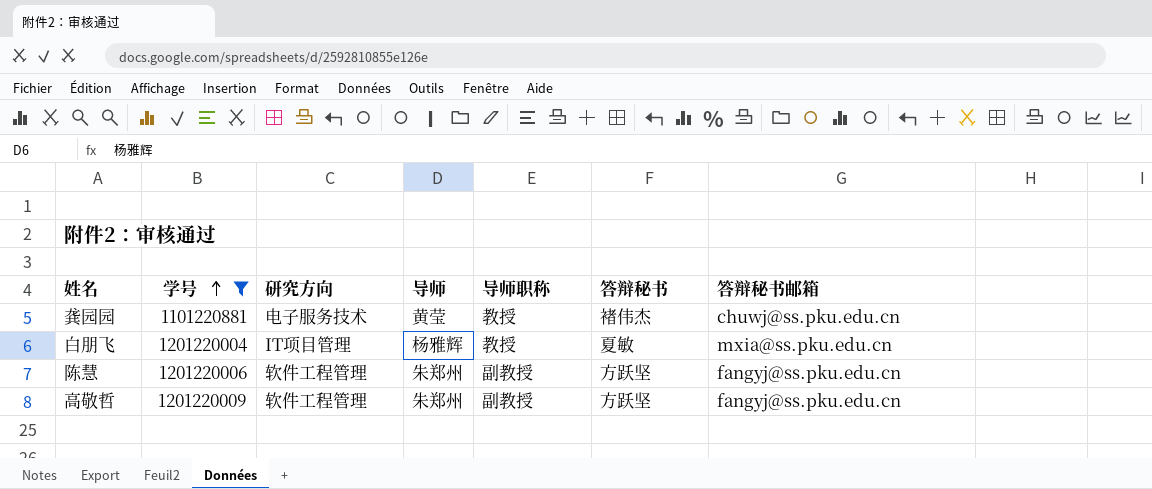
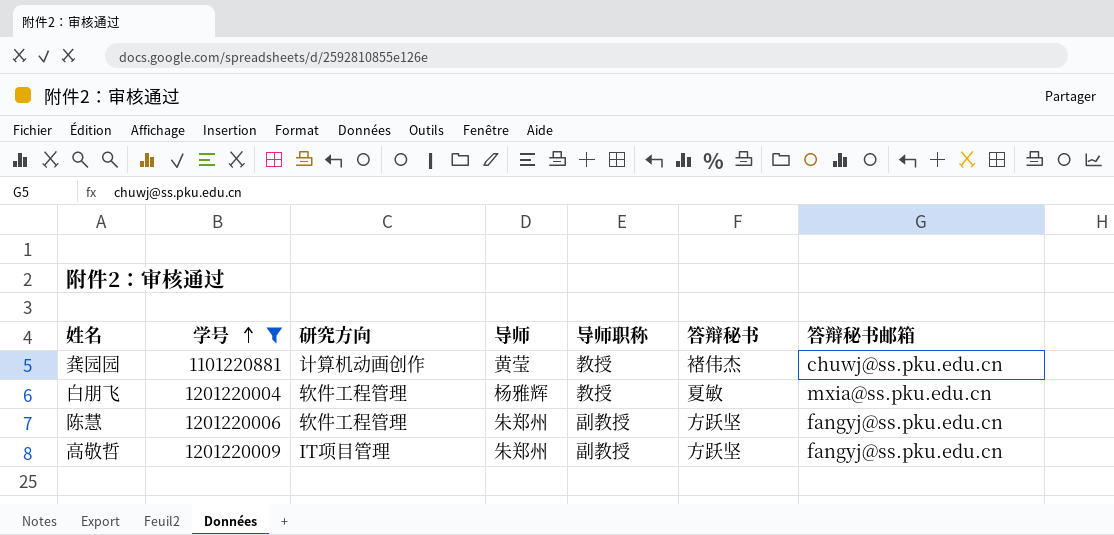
龚园园 | 研究方向: 电子服务技术 -> 计算机动画创作
白朋飞 | 研究方向: IT项目管理 -> 软件工程管理
高敬哲 | 研究方向: 软件工程管理 -> IT项目管理

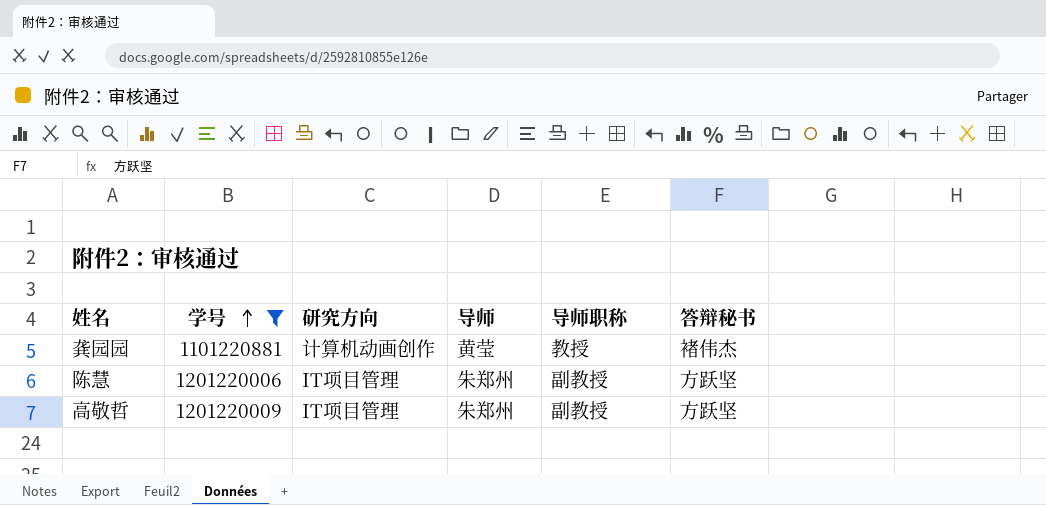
column 答辩秘书邮箱 | position: 7 -> none
row 白朋飞: 1201220004 | 软件工程管理 | 杨雅辉 | 教授 | 夏敏 | mxia@ss.pku.edu.cn -> none
陈慧 | 研究方向: 软件工程管理 -> IT项目管理

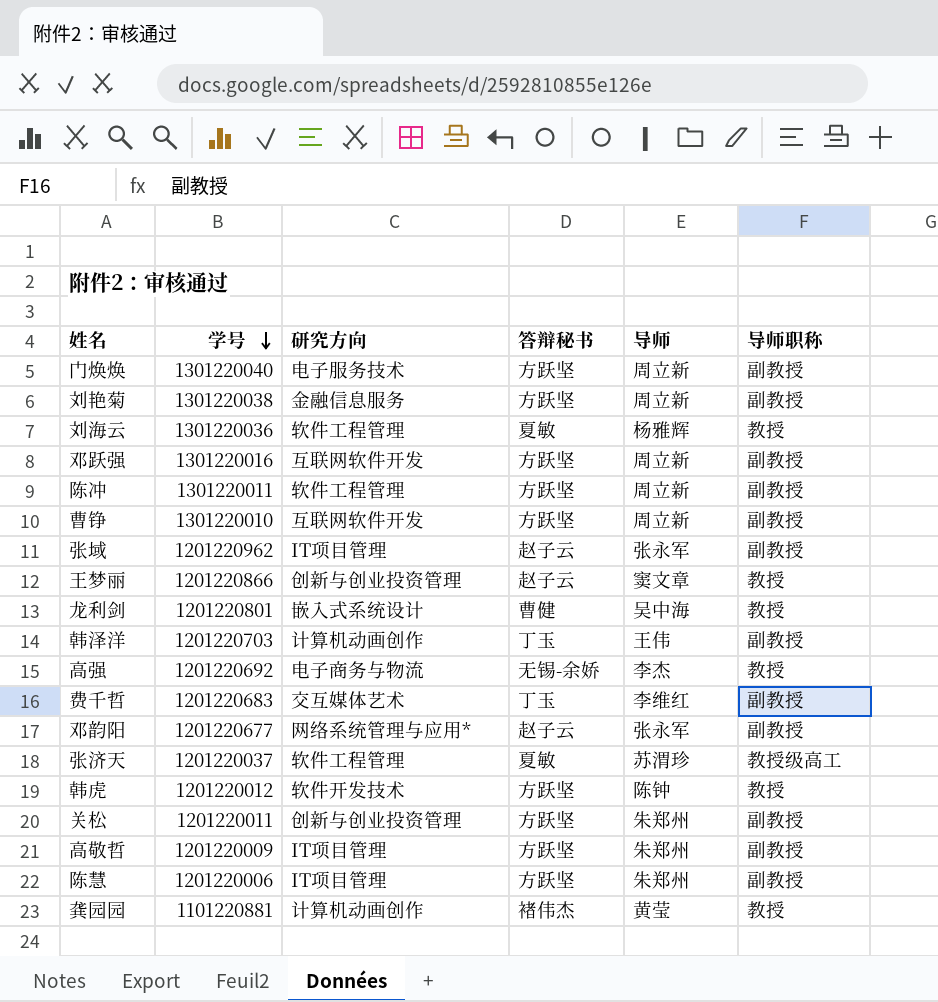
filter: 学号 <= 1201220009 -> none
row order: 学号 ascending -> 学号 descending
column 答辩秘书 | position: 6 -> 4

